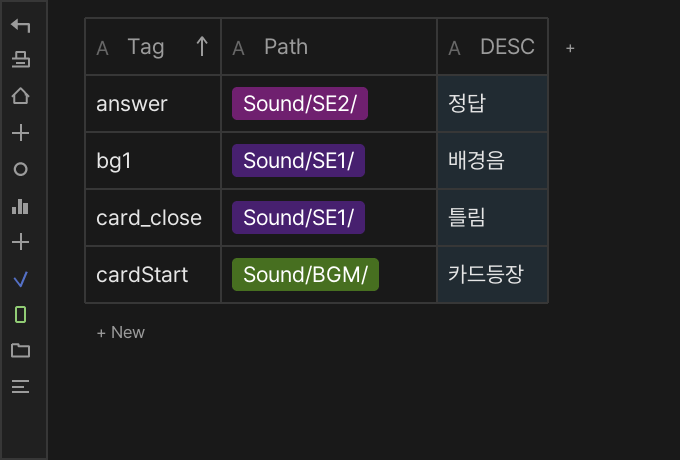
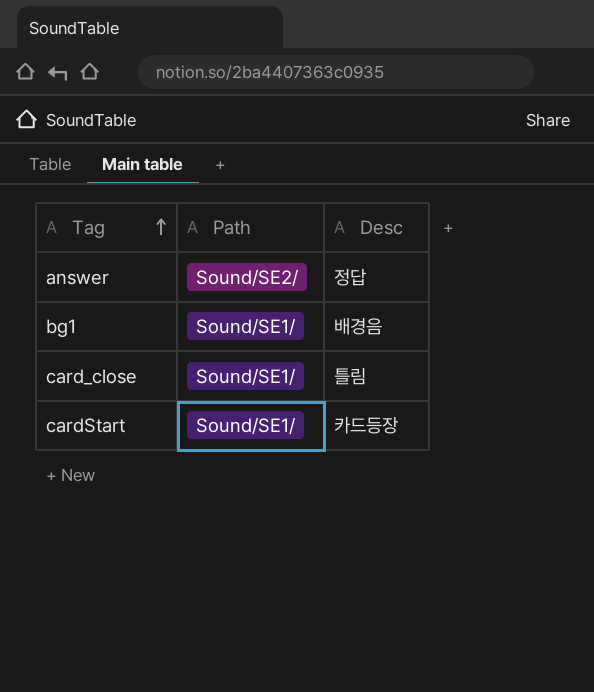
column name: DESC -> Desc
cardStart | Path: Sound/BGM/ -> Sound/SE1/

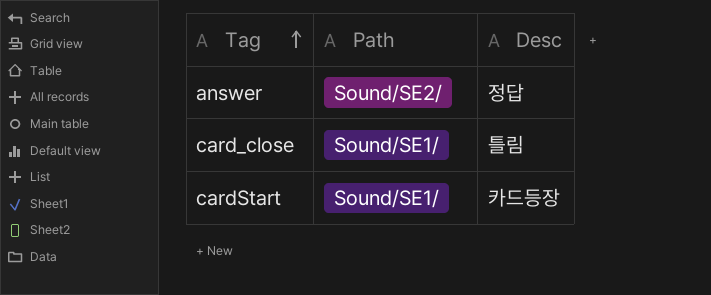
row bg1: Sound/SE1/ | 배경음 -> none

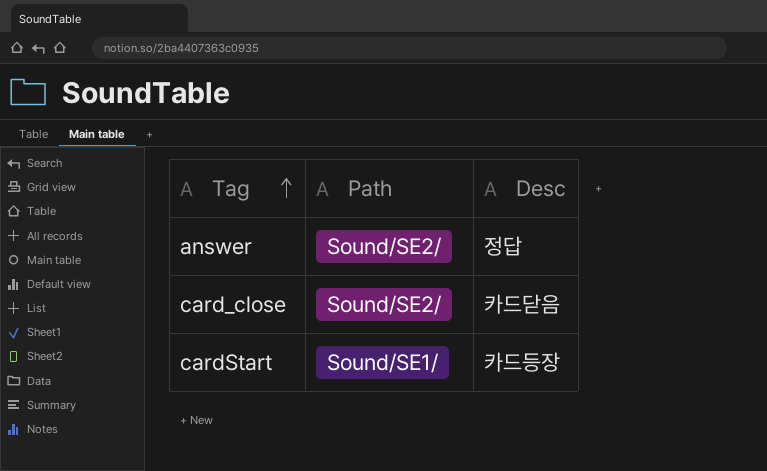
card_close | Path: Sound/SE1/ -> Sound/SE2/
card_close | Desc: 틀림 -> 카드닫음

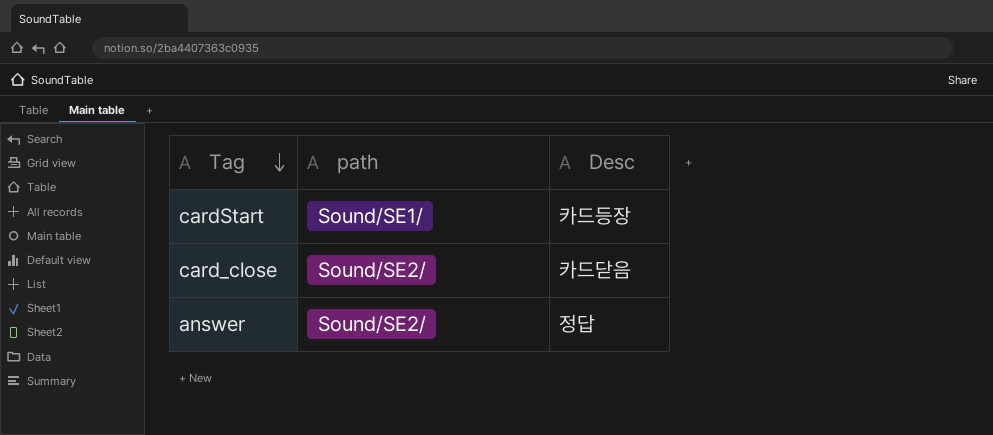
row order: Tag ascending -> Tag descending
column name: Path -> path

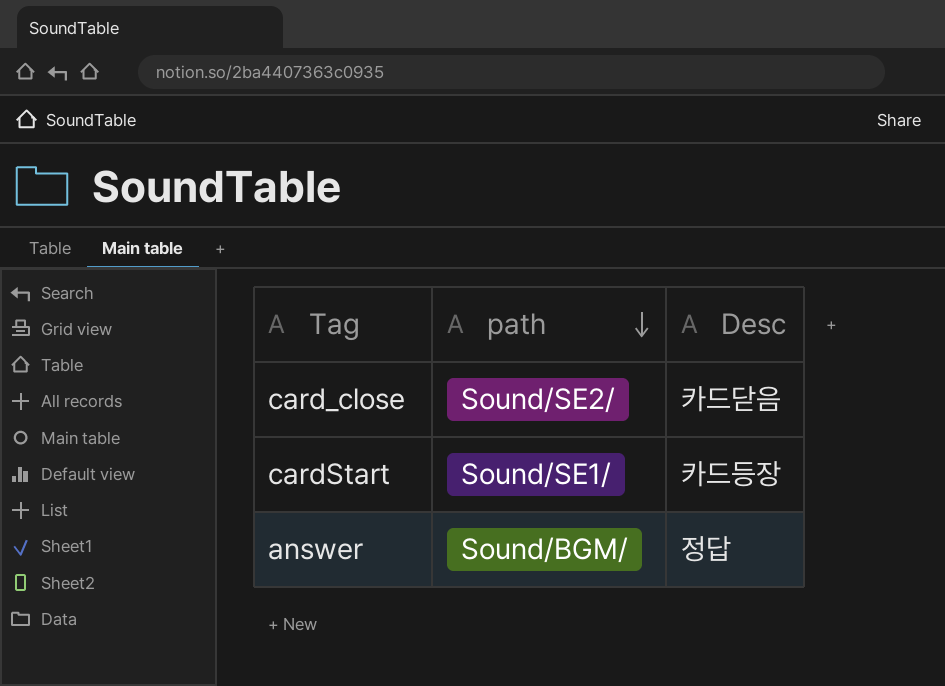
row order: Tag descending -> path descending
answer | path: Sound/SE2/ -> Sound/BGM/

